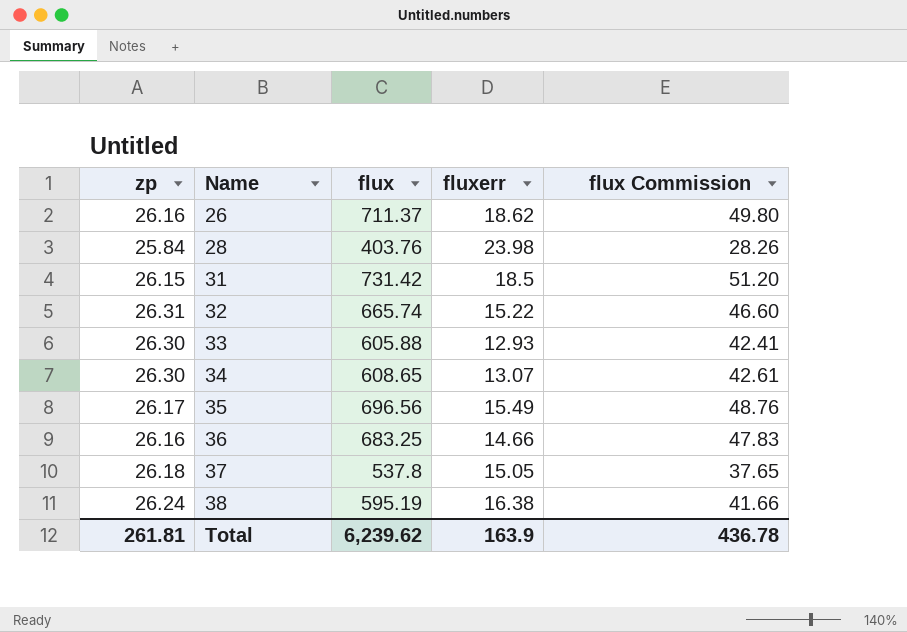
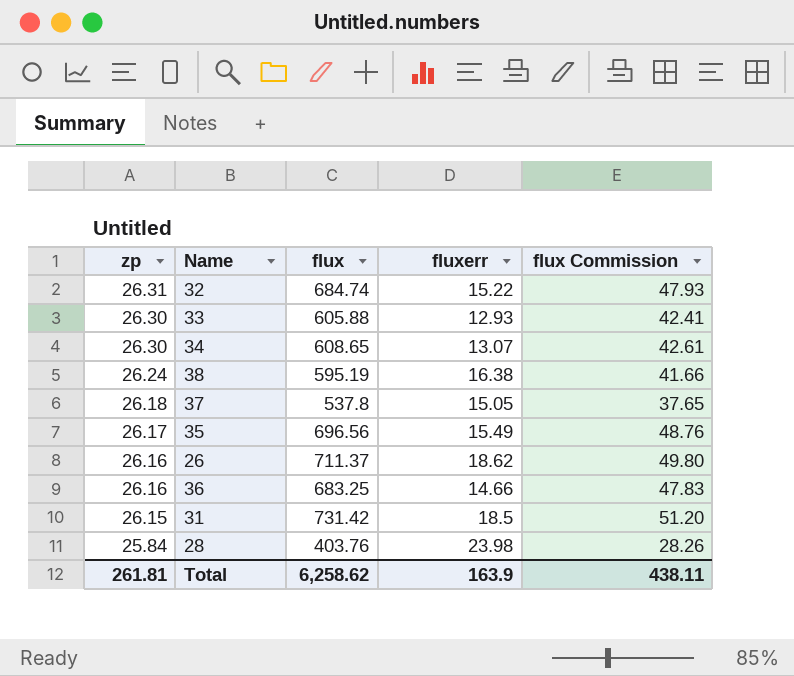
row order: Name ascending -> zp descending
32 | flux: 665.74 -> 684.74
32 | flux Commission: 46.60 -> 47.93
Total | flux: 6,239.62 -> 6,258.62
Total | flux Commission: 436.78 -> 438.11

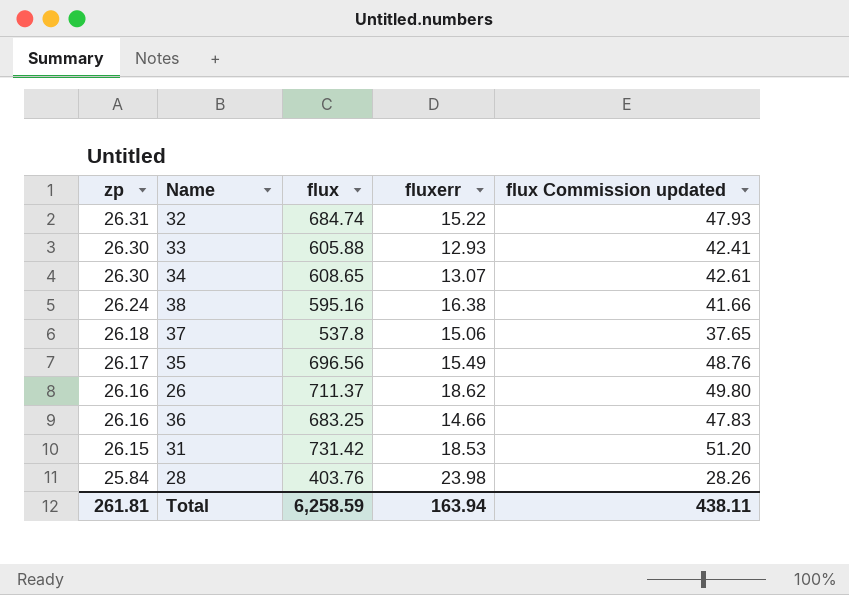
column name: flux Commission -> flux Commission updated
38 | flux: 595.19 -> 595.16
37 | fluxerr: 15.05 -> 15.06
31 | fluxerr: 18.5 -> 18.53
Total | flux: 6,258.62 -> 6,258.59
Total | fluxerr: 163.9 -> 163.94

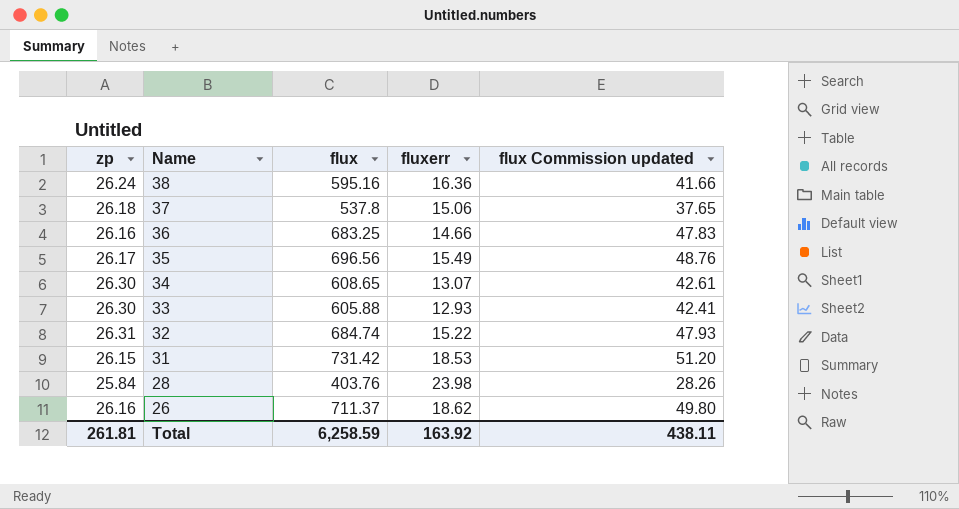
row order: zp descending -> Name descending
38 | fluxerr: 16.38 -> 16.36
Total | fluxerr: 163.94 -> 163.92

